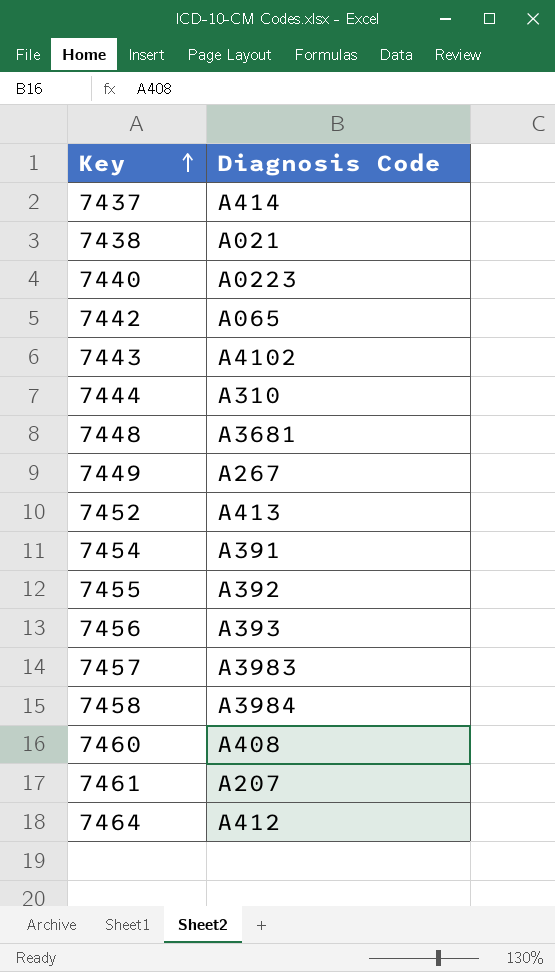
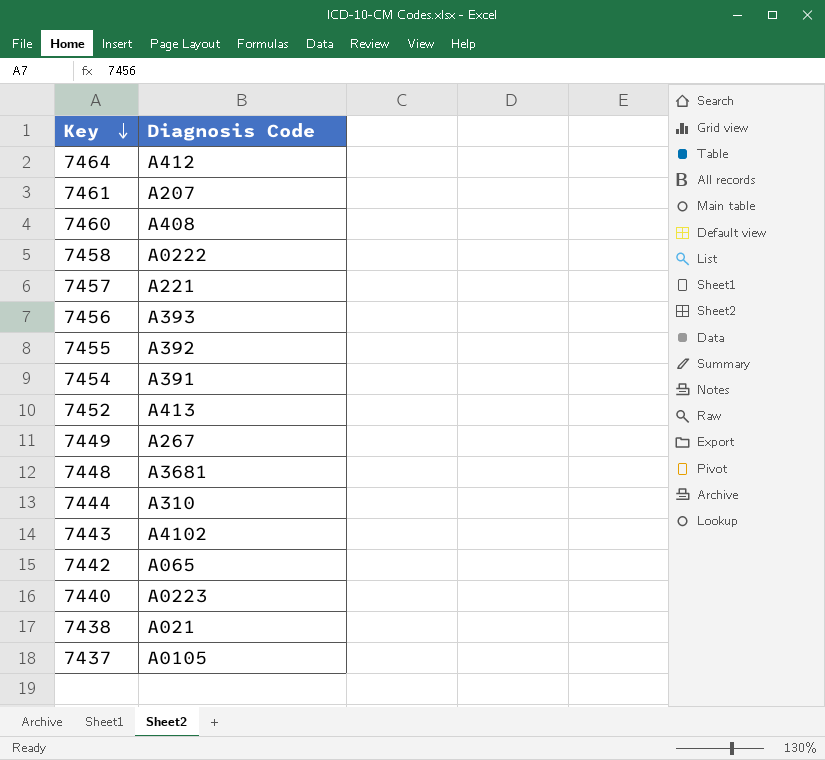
row order: Key ascending -> Key descending
7458 | Diagnosis Code: A3984 -> A0222
7457 | Diagnosis Code: A3983 -> A221
7437 | Diagnosis Code: A414 -> A0105

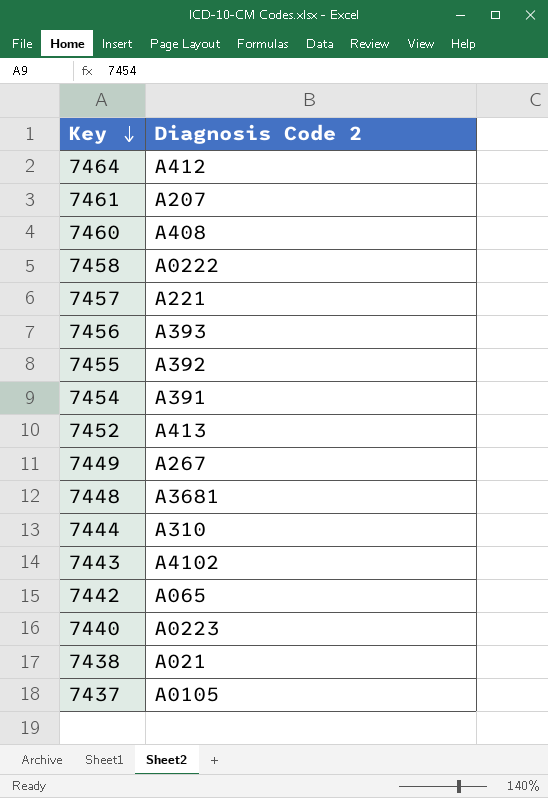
column name: Diagnosis Code -> Diagnosis Code 2

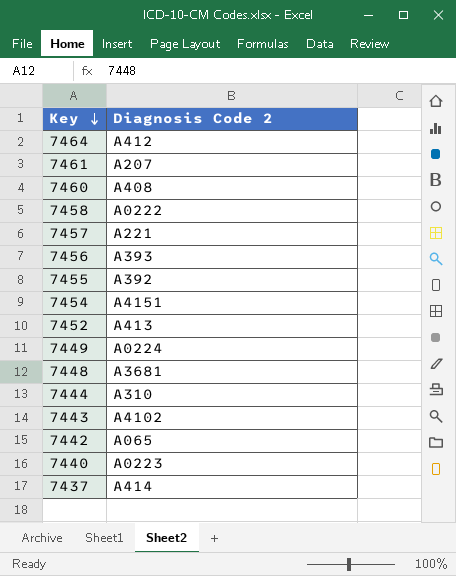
row 7438: A021 -> none
7454 | Diagnosis Code 2: A391 -> A4151
7449 | Diagnosis Code 2: A267 -> A0224
7437 | Diagnosis Code 2: A0105 -> A414

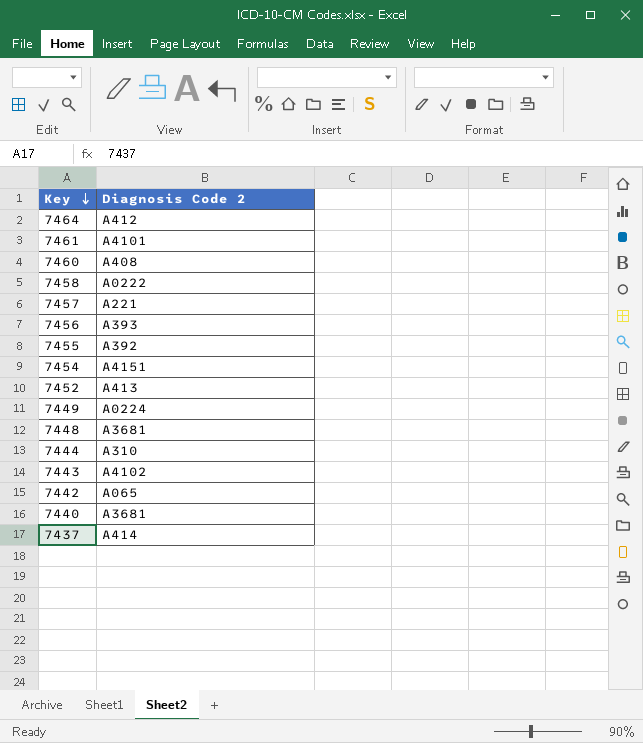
7461 | Diagnosis Code 2: A207 -> A4101
7440 | Diagnosis Code 2: A0223 -> A3681

